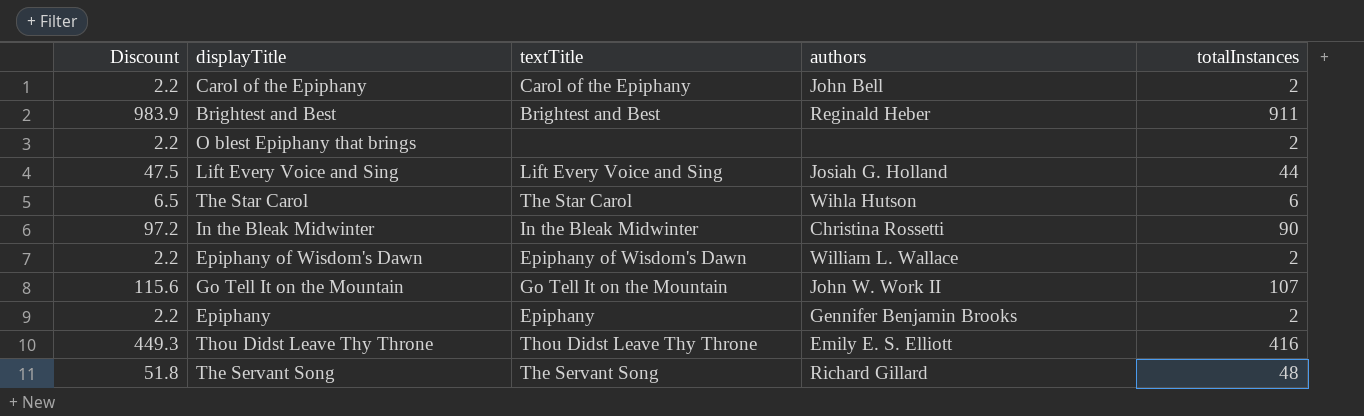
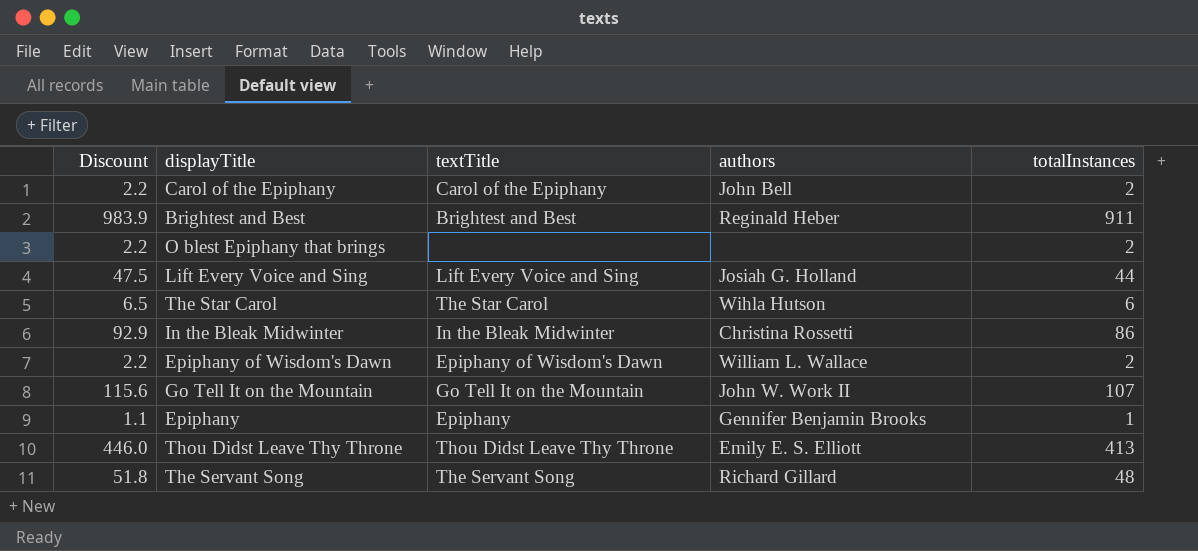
In the Bleak Midwinter | Discount: 97.2 -> 92.9
In the Bleak Midwinter | totalInstances: 90 -> 86
Epiphany | Discount: 2.2 -> 1.1
Epiphany | totalInstances: 2 -> 1
Thou Didst Leave Thy Throne | Discount: 449.3 -> 446.0
Thou Didst Leave Thy Throne | totalInstances: 416 -> 413

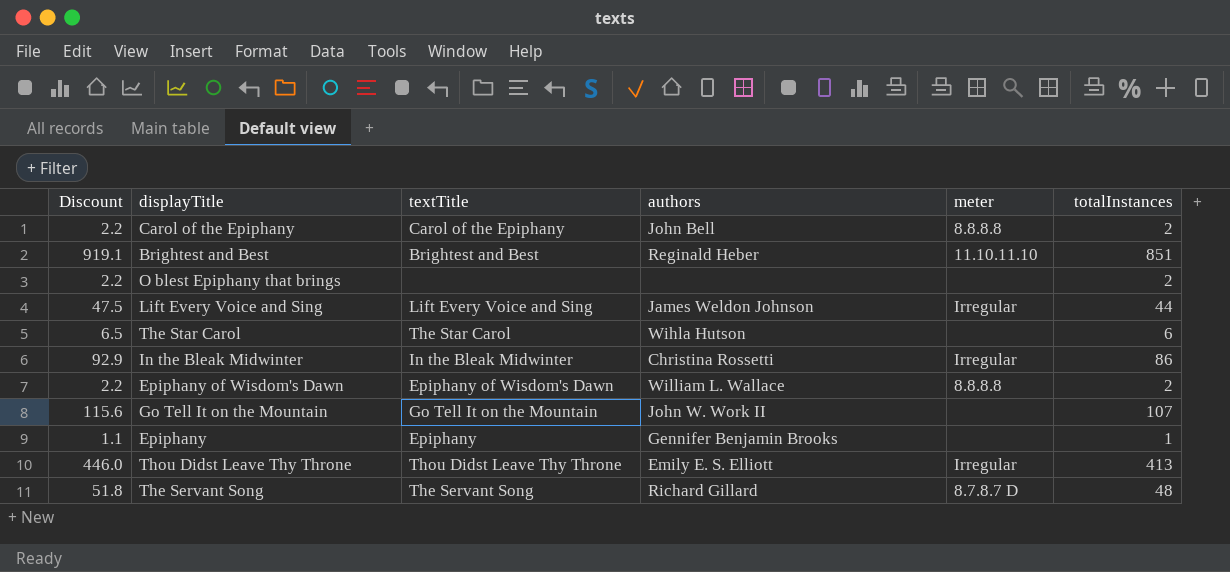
column meter | position: none -> 5
Brightest and Best | Discount: 983.9 -> 919.1
Brightest and Best | totalInstances: 911 -> 851
Lift Every Voice and Sing | authors: Josiah G. Holland -> James Weldon Johnson

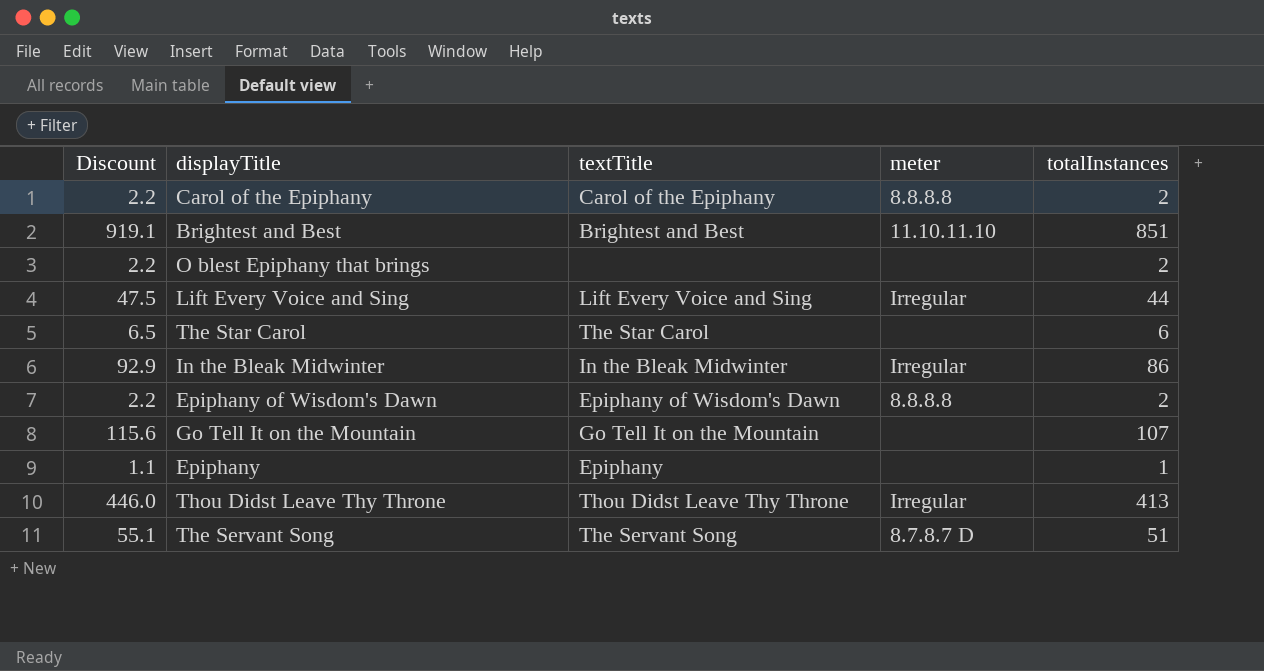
column authors | position: 4 -> none
The Servant Song | Discount: 51.8 -> 55.1
The Servant Song | totalInstances: 48 -> 51

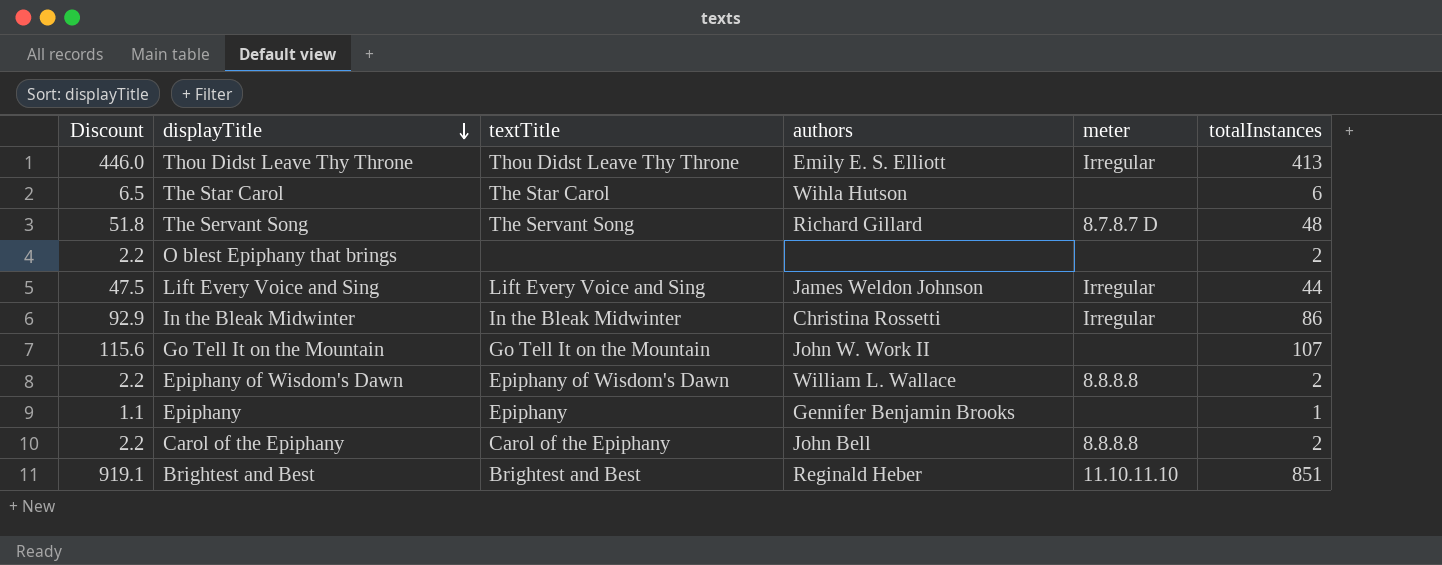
row order: none -> displayTitle descending
column authors | position: none -> 4
The Servant Song | Discount: 55.1 -> 51.8
The Servant Song | totalInstances: 51 -> 48

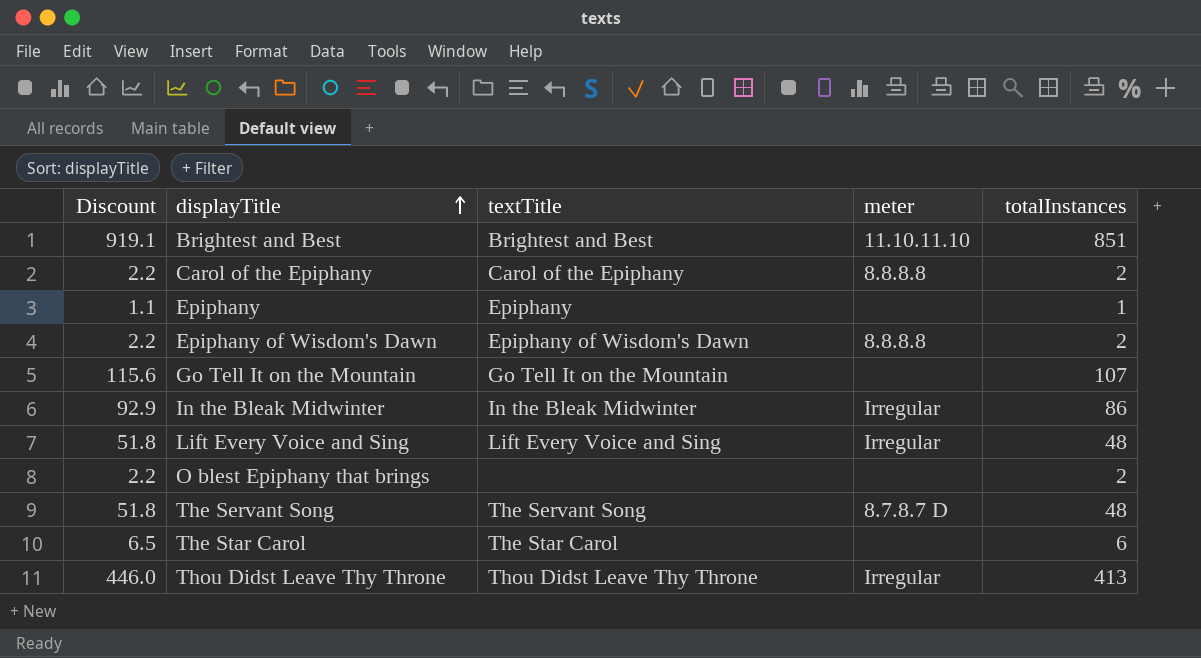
row order: displayTitle descending -> displayTitle ascending
column authors | position: 4 -> none
Lift Every Voice and Sing | Discount: 47.5 -> 51.8
Lift Every Voice and Sing | totalInstances: 44 -> 48

